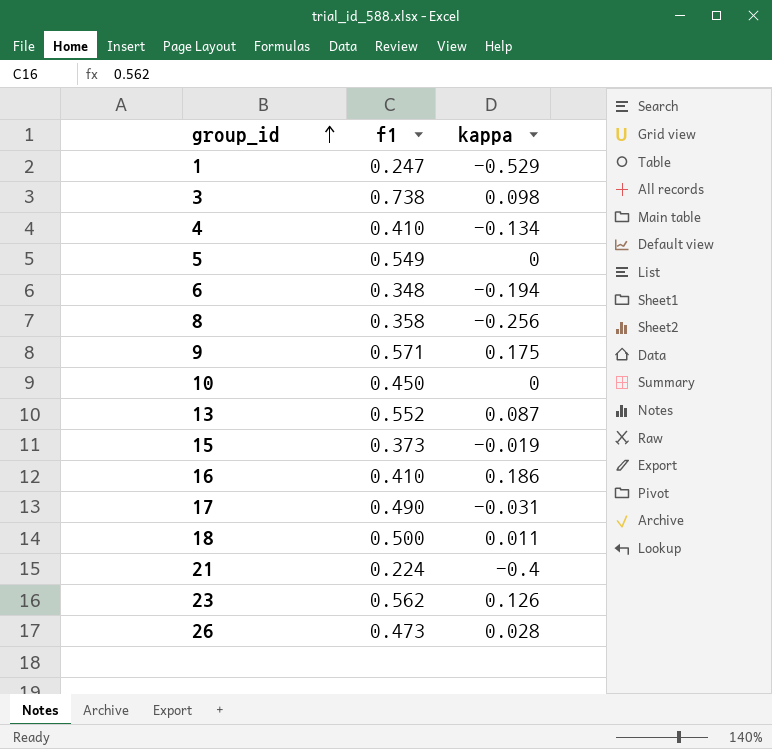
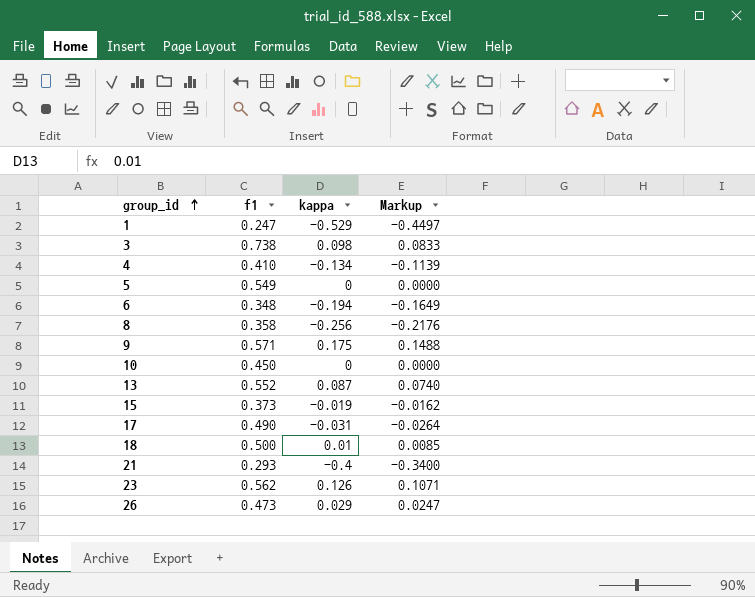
column Markup | formula: none -> [kappa] * 0.85
row 16: 0.410 | 0.186 -> none
18 | kappa: 0.011 -> 0.01
21 | f1: 0.224 -> 0.293
26 | kappa: 0.028 -> 0.029

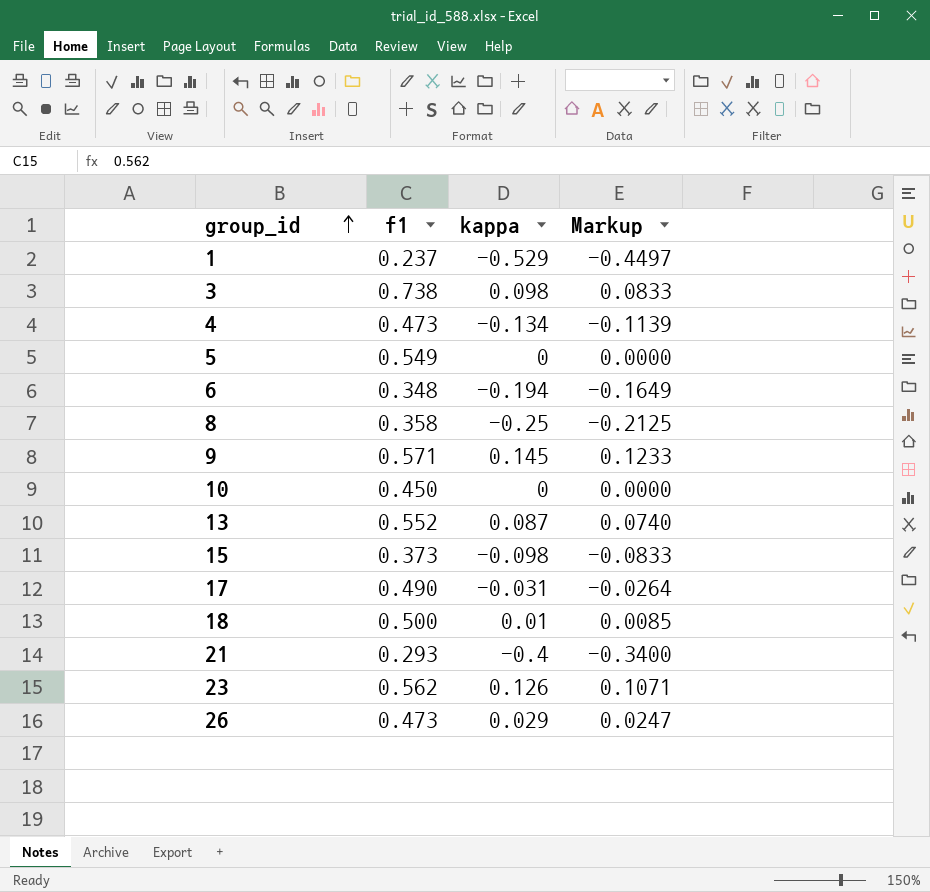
1 | f1: 0.247 -> 0.237
4 | f1: 0.410 -> 0.473
8 | kappa: -0.256 -> -0.25
8 | Markup: -0.2176 -> -0.2125
9 | kappa: 0.175 -> 0.145
9 | Markup: 0.1488 -> 0.1233
15 | kappa: -0.019 -> -0.098
15 | Markup: -0.0162 -> -0.0833

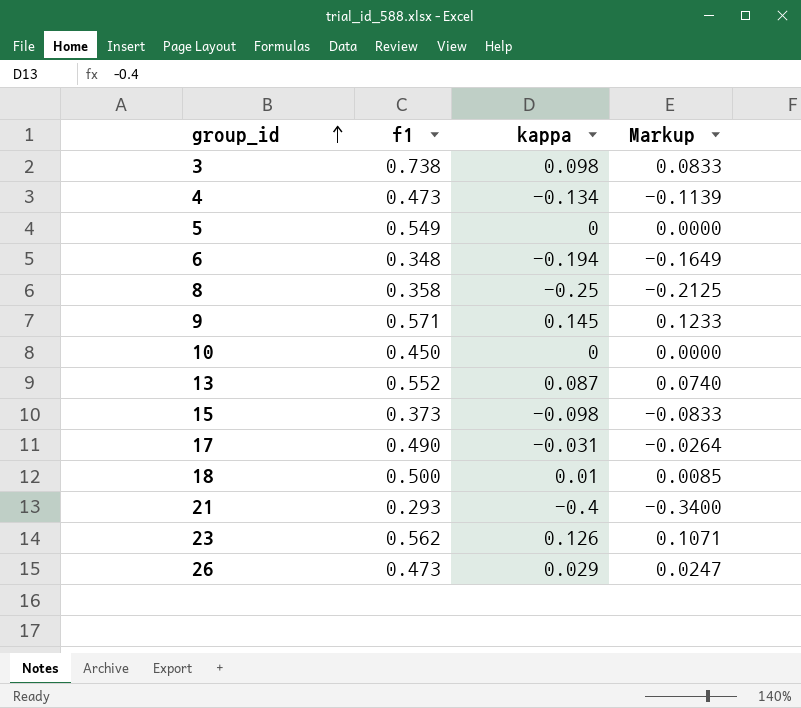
row 1: 0.237 | -0.529 | -0.4497 -> none

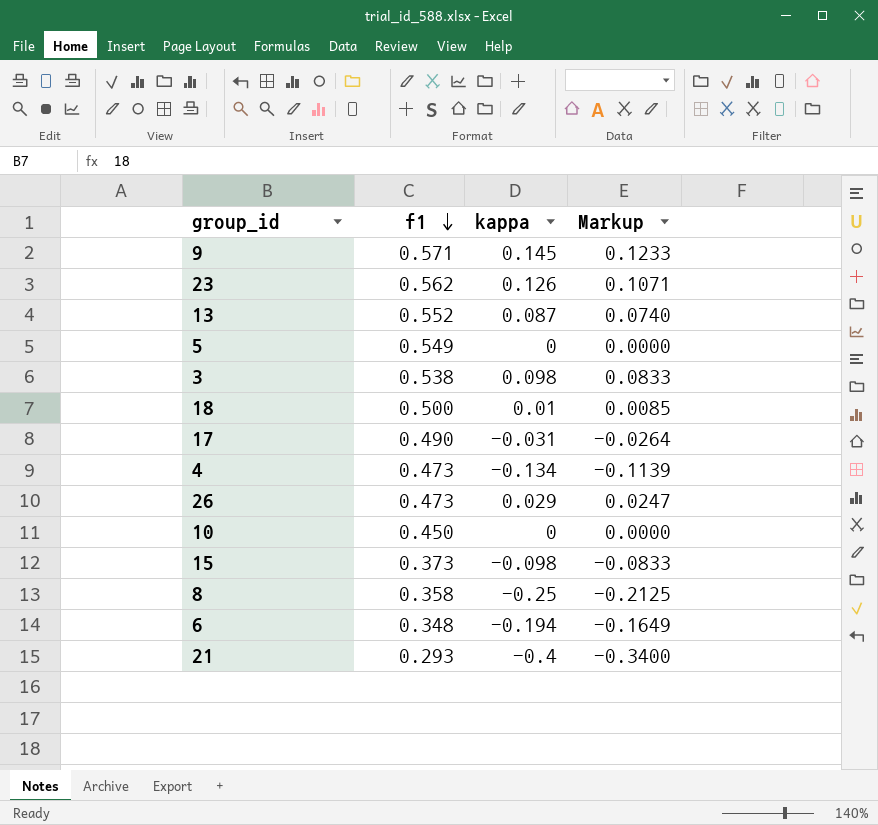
row order: group_id ascending -> f1 descending
3 | f1: 0.738 -> 0.538

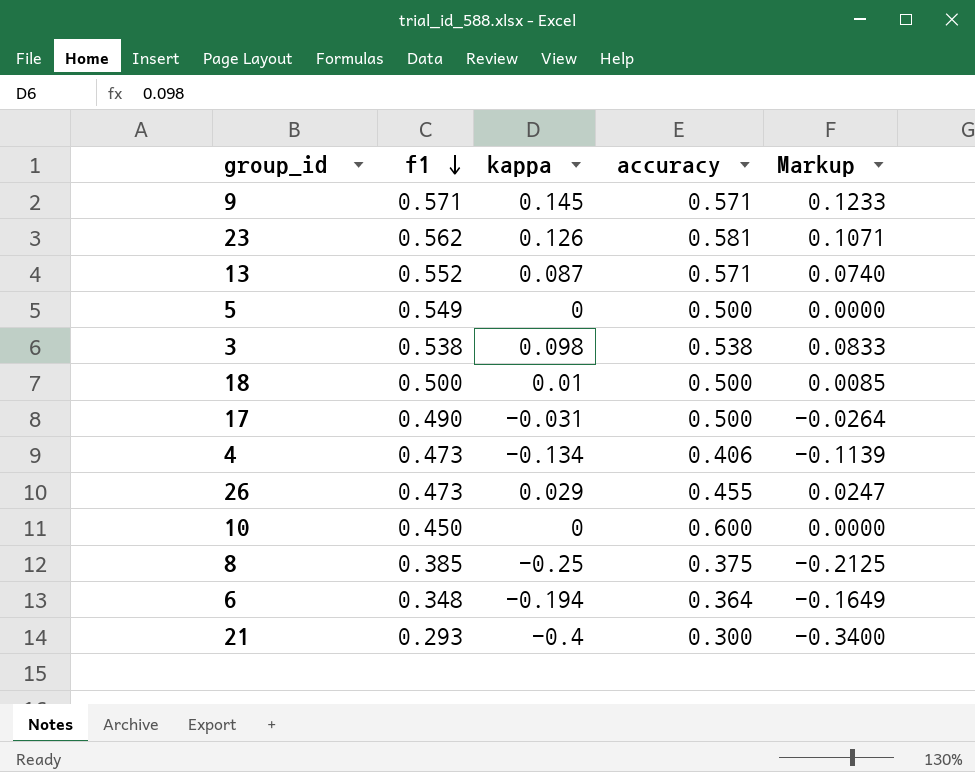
column accuracy | position: none -> 4
row 15: 0.373 | -0.098 | -0.0833 -> none
8 | f1: 0.358 -> 0.385

